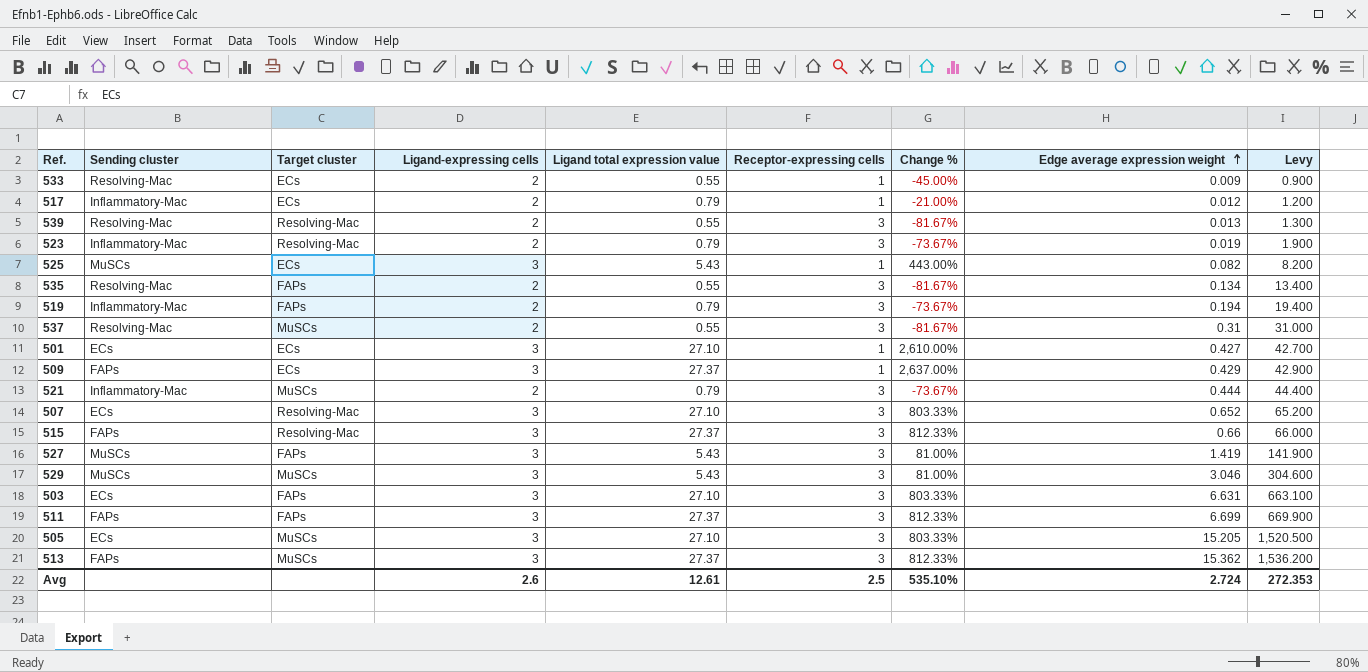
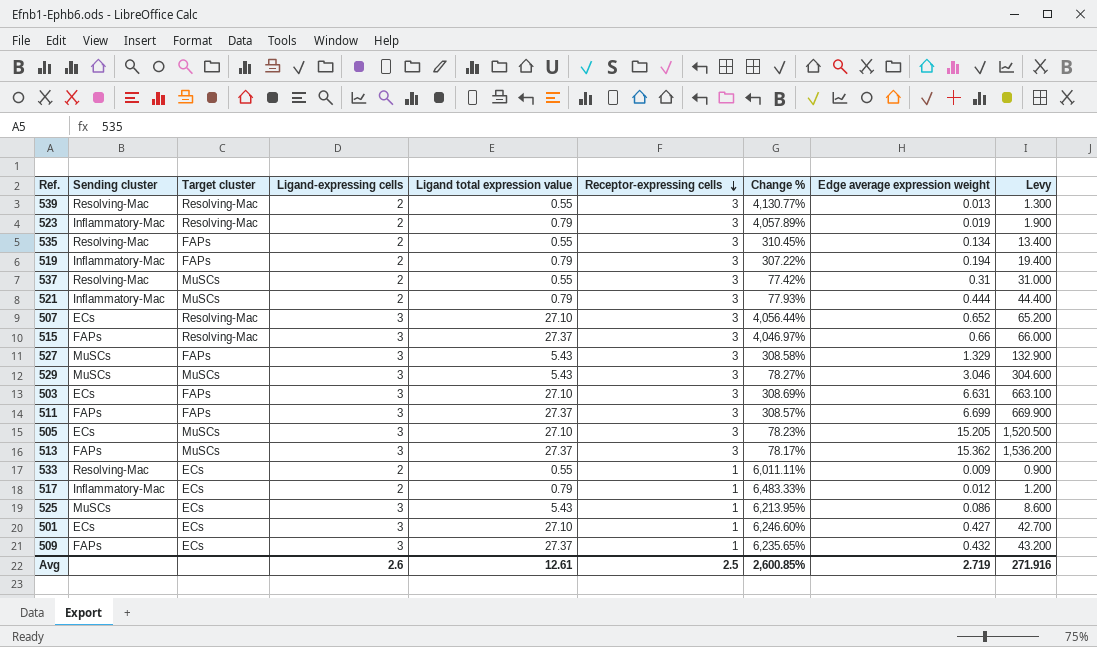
row order: Edge average expression weight ascending -> Receptor-expressing cells descending
column Change % | formula: ([Ligand total expression value] - [Receptor-expressing cells]) / [Receptor-expressing cells] -> ([Ligand total expression value] - [Edge average expression weight]) / [Edge average expression weight]
527 | Edge average expression weight: 1.419 -> 1.329
527 | Levy: 141.900 -> 132.900
525 | Edge average expression weight: 0.082 -> 0.086
525 | Levy: 8.200 -> 8.600
509 | Edge average expression weight: 0.429 -> 0.432
509 | Levy: 42.900 -> 43.200
Avg | Change %: 535.10% -> 2,600.85%
Avg | Edge average expression weight: 2.724 -> 2.719
Avg | Levy: 272.353 -> 271.916

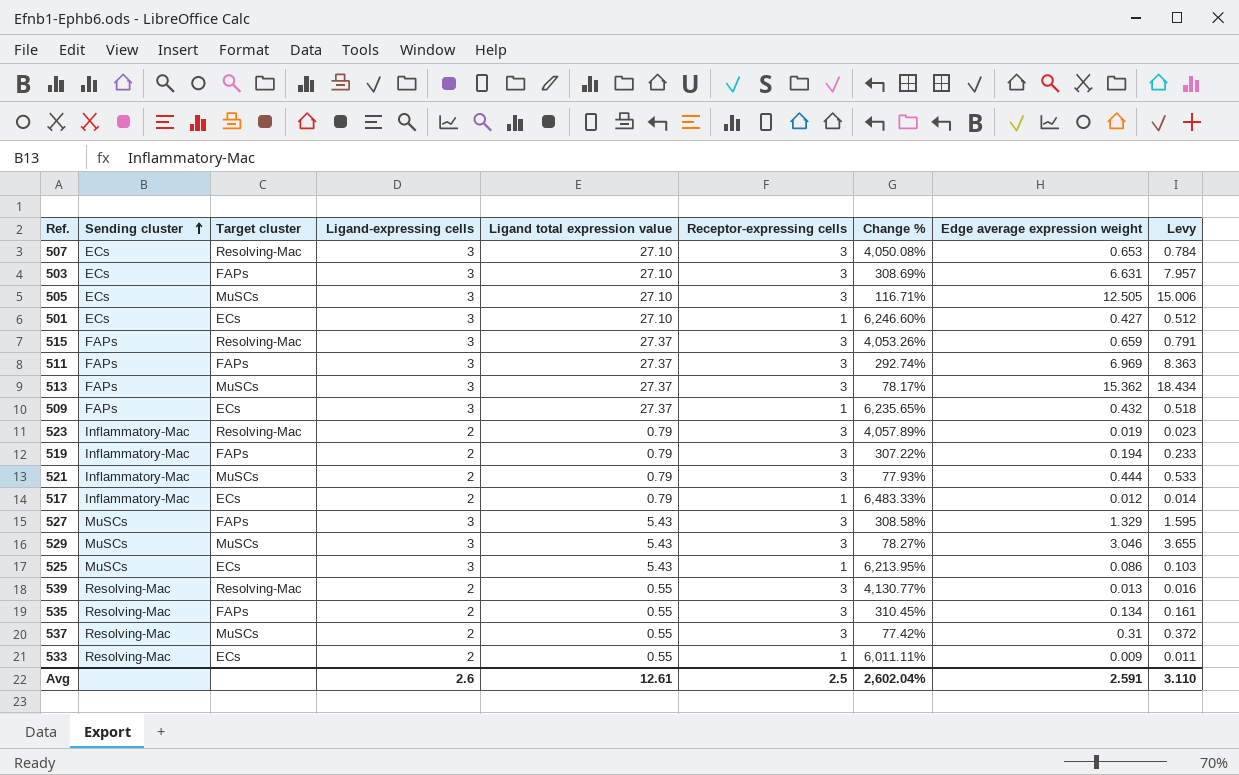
row order: Receptor-expressing cells descending -> Sending cluster ascending
column Levy | formula: [Edge average expression weight] * 100 -> [Edge average expression weight] * 1.2
507 | Change %: 4,056.44% -> 4,050.08%
507 | Edge average expression weight: 0.652 -> 0.653
505 | Change %: 78.23% -> 116.71%
505 | Edge average expression weight: 15.205 -> 12.505
515 | Change %: 4,046.97% -> 4,053.26%
515 | Edge average expression weight: 0.66 -> 0.659
511 | Change %: 308.57% -> 292.74%
511 | Edge average expression weight: 6.699 -> 6.969
Avg | Change %: 2,600.85% -> 2,602.04%
Avg | Edge average expression weight: 2.719 -> 2.591
Avg | Levy: 271.916 -> 3.110

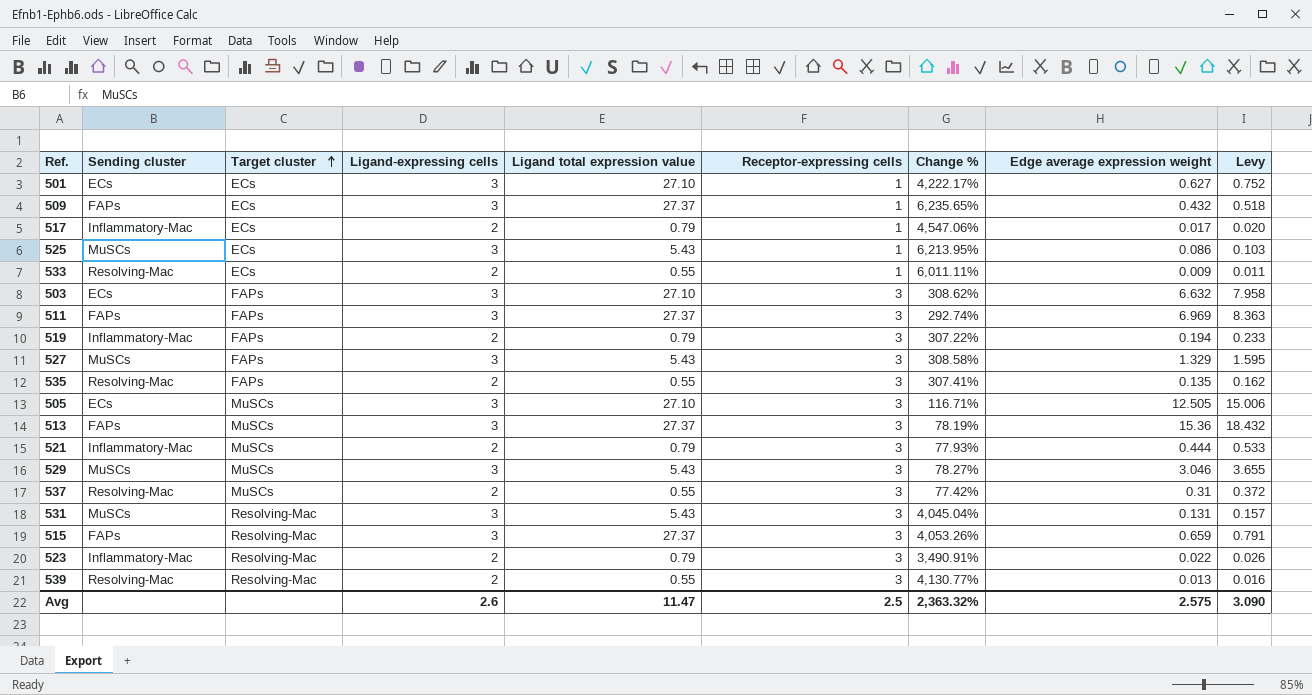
row order: Sending cluster ascending -> Target cluster ascending
row 507: ECs | Resolving-Mac | 3 | 27.10 | 3 | 4,050.08% | 0.653 | 0.784 -> none
501 | Change %: 6,246.60% -> 4,222.17%
501 | Edge average expression weight: 0.427 -> 0.627
501 | Levy: 0.512 -> 0.752
517 | Change %: 6,483.33% -> 4,547.06%
517 | Edge average expression weight: 0.012 -> 0.017
517 | Levy: 0.014 -> 0.020
503 | Change %: 308.69% -> 308.62%
503 | Edge average expression weight: 6.631 -> 6.632
503 | Levy: 7.957 -> 7.958
535 | Change %: 310.45% -> 307.41%
535 | Edge average expression weight: 0.134 -> 0.135
535 | Levy: 0.161 -> 0.162
513 | Change %: 78.17% -> 78.19%
513 | Edge average expression weight: 15.362 -> 15.36
513 | Levy: 18.434 -> 18.432
row 531: none -> MuSCs | Resolving-Mac | 3 | 5.43 | 3 | 4,045.04% | 0.131 | 0.157
523 | Change %: 4,057.89% -> 3,490.91%
523 | Edge average expression weight: 0.019 -> 0.022
523 | Levy: 0.023 -> 0.026
Avg | Ligand total expression value: 12.61 -> 11.47
Avg | Change %: 2,602.04% -> 2,363.32%
Avg | Edge average expression weight: 2.591 -> 2.575
Avg | Levy: 3.110 -> 3.090

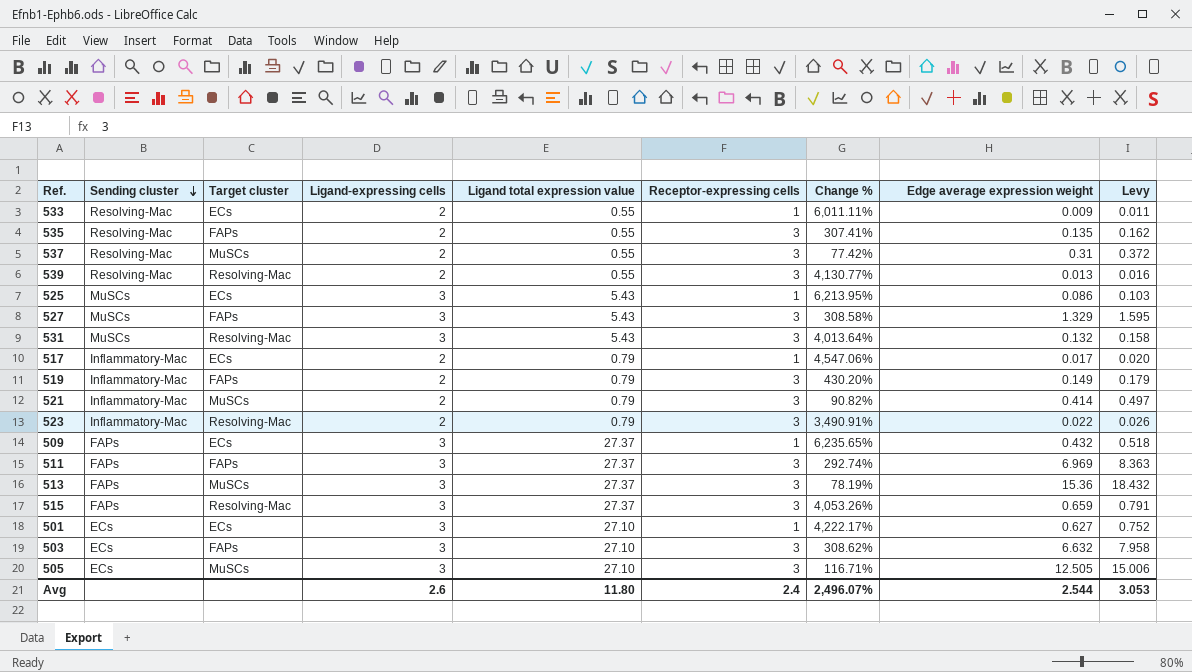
row order: Target cluster ascending -> Sending cluster descending
row 529: MuSCs | MuSCs | 3 | 5.43 | 3 | 78.27% | 3.046 | 3.655 -> none
531 | Change %: 4,045.04% -> 4,013.64%
531 | Edge average expression weight: 0.131 -> 0.132
531 | Levy: 0.157 -> 0.158
519 | Change %: 307.22% -> 430.20%
519 | Edge average expression weight: 0.194 -> 0.149
519 | Levy: 0.233 -> 0.179
521 | Change %: 77.93% -> 90.82%
521 | Edge average expression weight: 0.444 -> 0.414
521 | Levy: 0.533 -> 0.497
Avg | Ligand total expression value: 11.47 -> 11.80
Avg | Receptor-expressing cells: 2.5 -> 2.4
Avg | Change %: 2,363.32% -> 2,496.07%
Avg | Edge average expression weight: 2.575 -> 2.544
Avg | Levy: 3.090 -> 3.053

